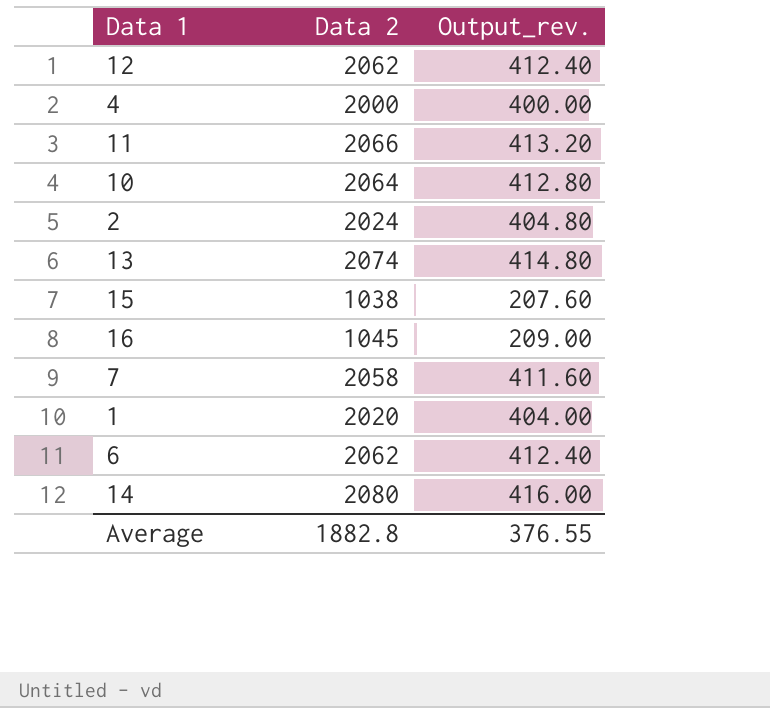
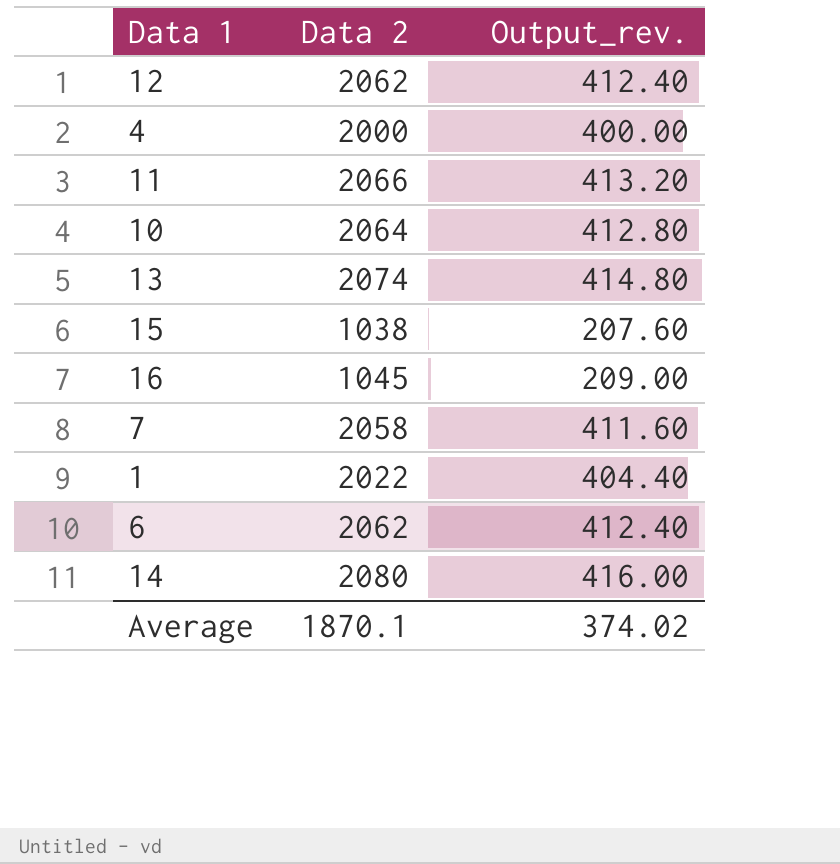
row 2: 2024 | 404.80 -> none
1 | Data 2: 2020 -> 2022
1 | Output_rev.: 404.00 -> 404.40
Average | Data 2: 1882.8 -> 1870.1
Average | Output_rev.: 376.55 -> 374.02

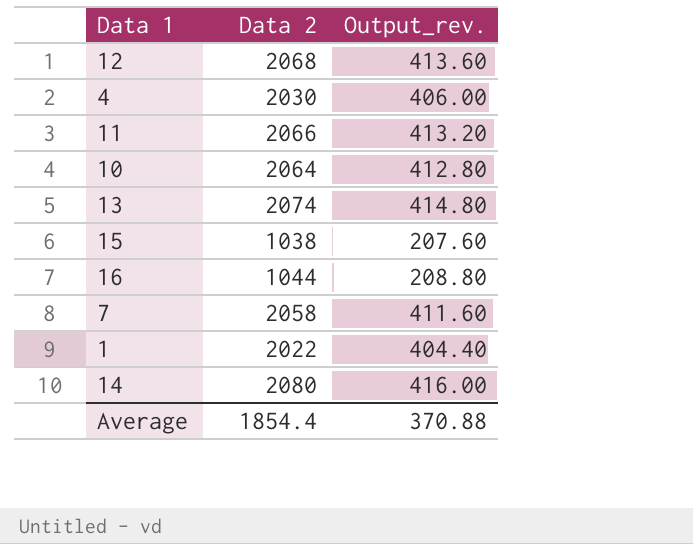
row 6: 2062 | 412.40 -> none
12 | Data 2: 2062 -> 2068
12 | Output_rev.: 412.40 -> 413.60
4 | Data 2: 2000 -> 2030
4 | Output_rev.: 400.00 -> 406.00
16 | Data 2: 1045 -> 1044
16 | Output_rev.: 209.00 -> 208.80
Average | Data 2: 1870.1 -> 1854.4
Average | Output_rev.: 374.02 -> 370.88

